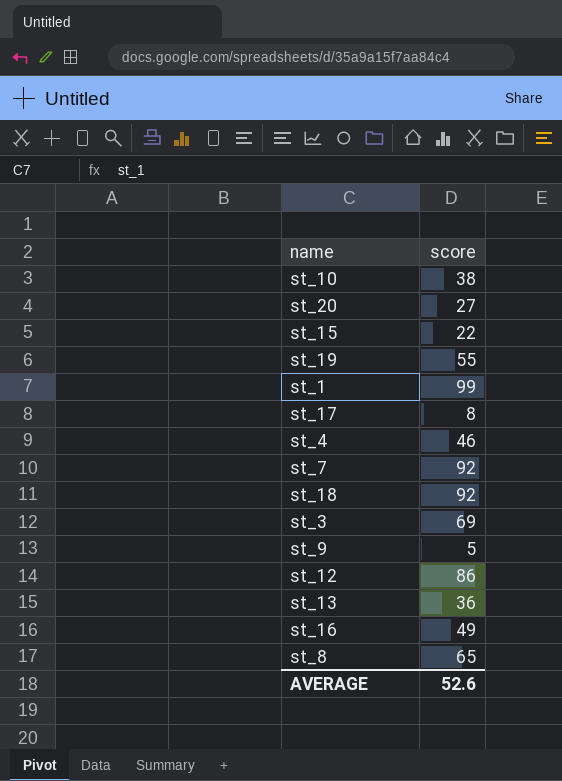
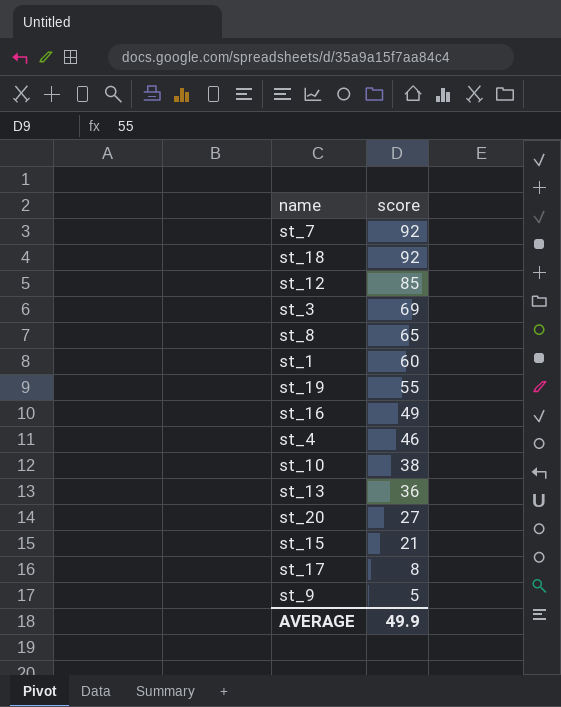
row order: none -> score descending
st_12 | score: 86 -> 85
st_1 | score: 99 -> 60
st_15 | score: 22 -> 21
AVERAGE | score: 52.6 -> 49.9

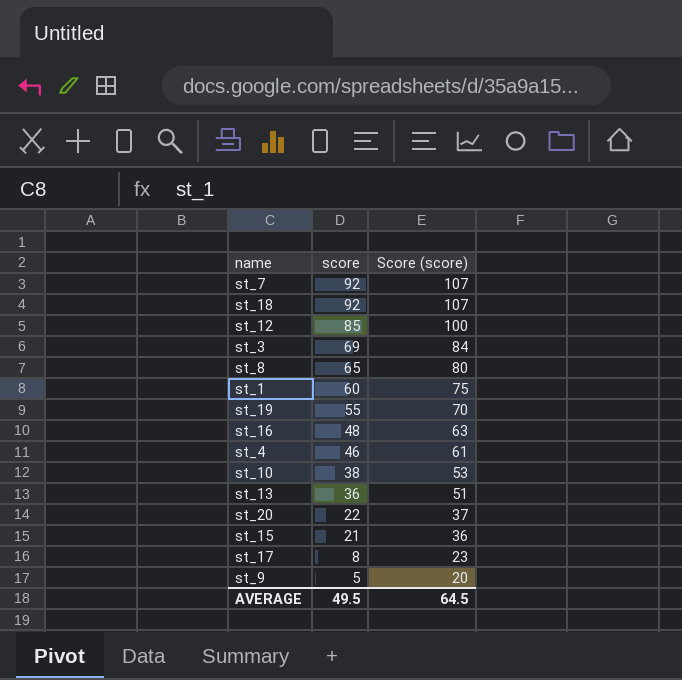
column Score (score) | formula: none -> [score] + 15
st_16 | score: 49 -> 48
st_20 | score: 27 -> 22
AVERAGE | score: 49.9 -> 49.5

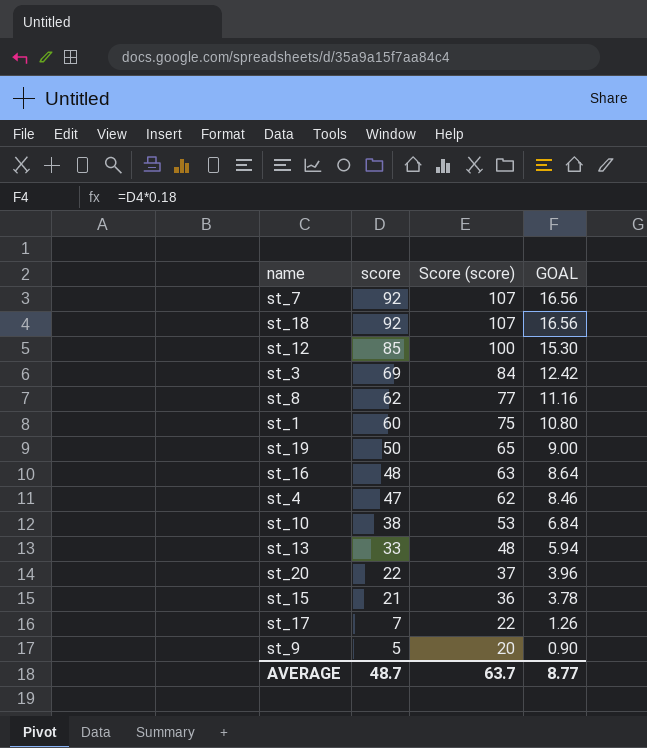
column GOAL | formula: none -> [score] * 0.18
st_8 | score: 65 -> 62
st_8 | Score (score): 80 -> 77
st_19 | score: 55 -> 50
st_19 | Score (score): 70 -> 65
st_4 | score: 46 -> 47
st_4 | Score (score): 61 -> 62
st_13 | score: 36 -> 33
st_13 | Score (score): 51 -> 48
st_17 | score: 8 -> 7
st_17 | Score (score): 23 -> 22
AVERAGE | score: 49.5 -> 48.7
AVERAGE | Score (score): 64.5 -> 63.7

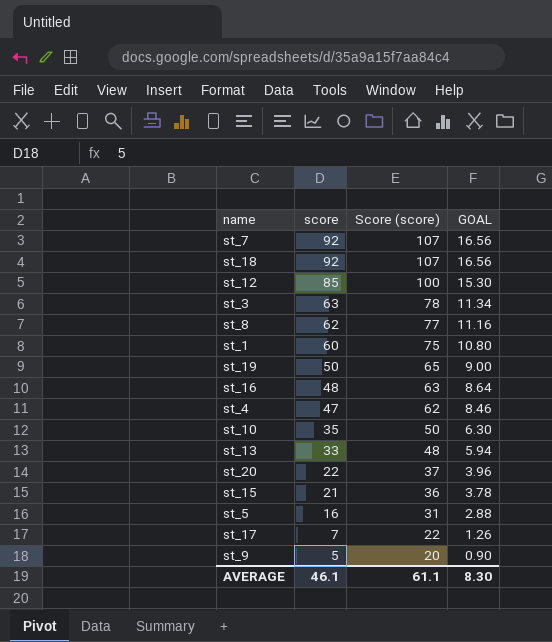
st_3 | score: 69 -> 63
st_3 | Score (score): 84 -> 78
st_3 | GOAL: 12.42 -> 11.34
st_10 | score: 38 -> 35
st_10 | Score (score): 53 -> 50
st_10 | GOAL: 6.84 -> 6.30
row st_5: none -> 16 | 31 | 2.88
AVERAGE | score: 48.7 -> 46.1
AVERAGE | Score (score): 63.7 -> 61.1
AVERAGE | GOAL: 8.77 -> 8.30

